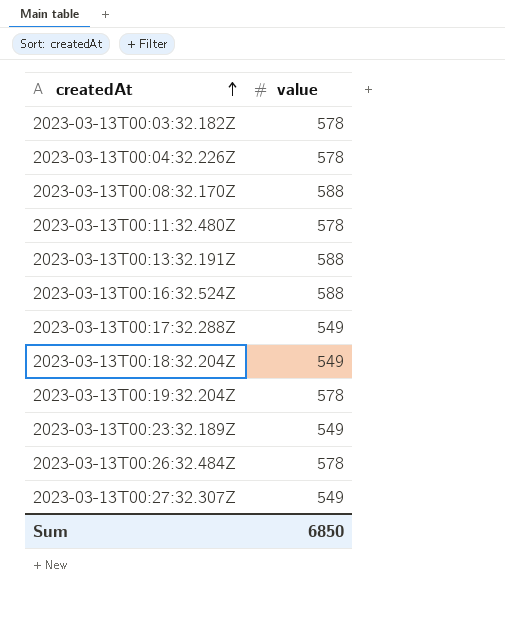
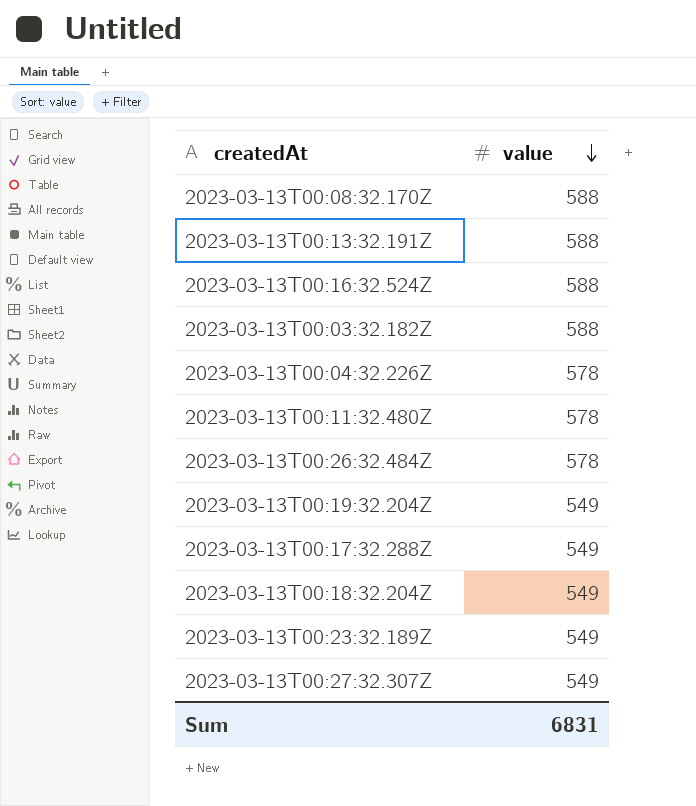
row order: createdAt ascending -> value descending
2023-03-13T00:03:32.182Z | value: 578 -> 588
2023-03-13T00:19:32.204Z | value: 578 -> 549
Sum | value: 6850 -> 6831

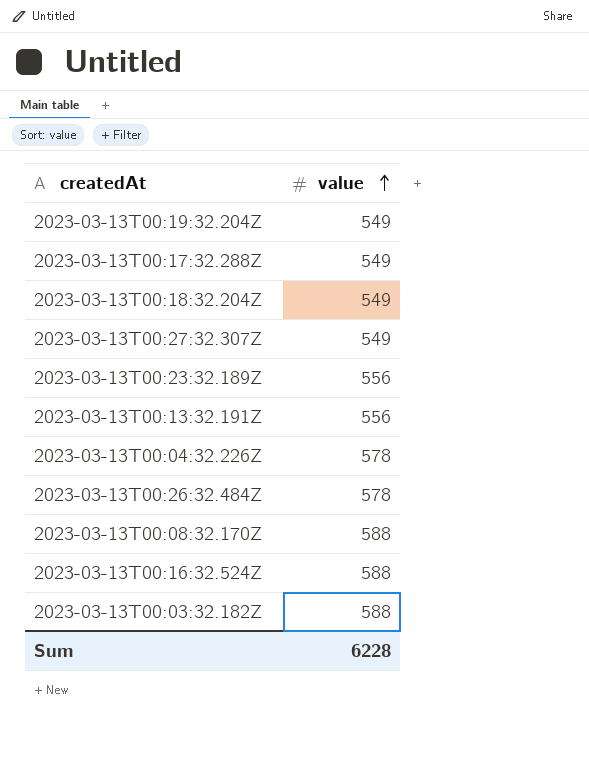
row order: value descending -> value ascending
row 2023-03-13T00:11:32.480Z: 578 -> none
2023-03-13T00:23:32.189Z | value: 549 -> 556
2023-03-13T00:13:32.191Z | value: 588 -> 556
Sum | value: 6831 -> 6228

